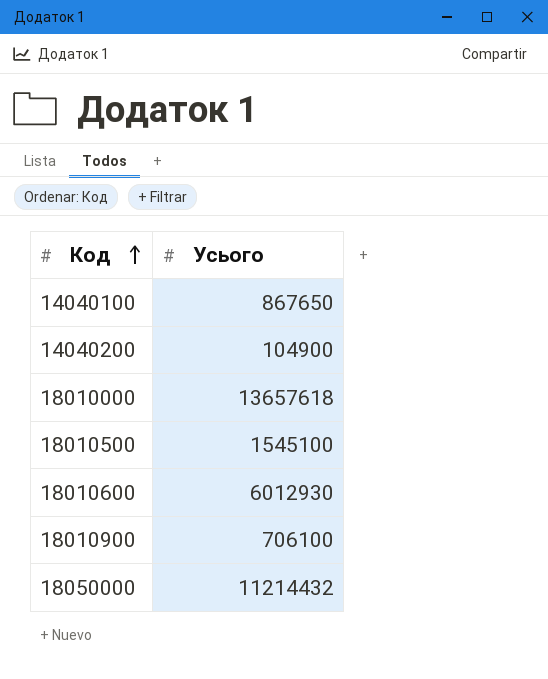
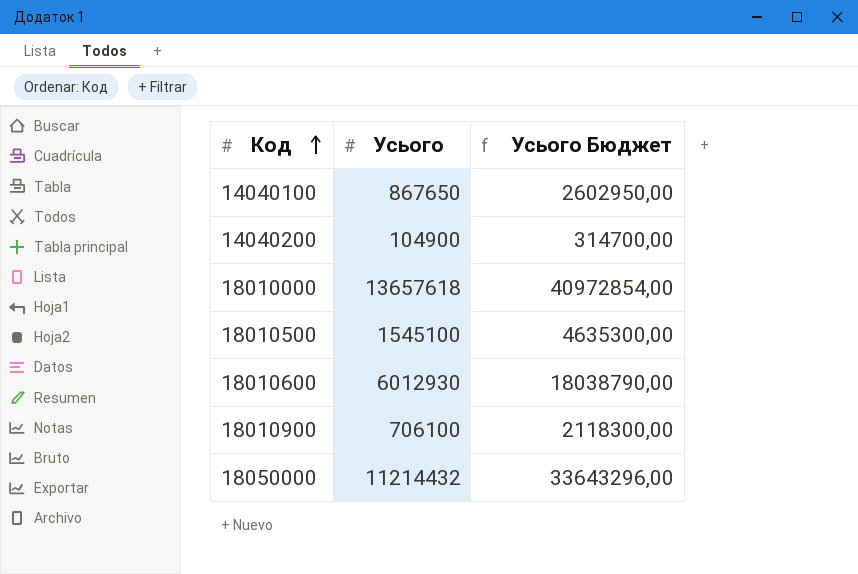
column Усього Бюджет | formula: none -> [Усього] * 3

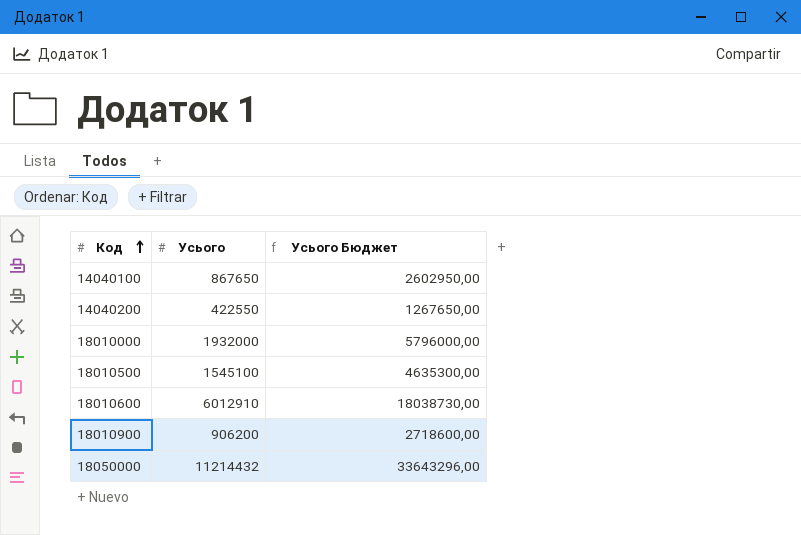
14040200 | Усього: 104900 -> 422550
14040200 | Усього Бюджет: 314700,00 -> 1267650,00
18010000 | Усього: 13657618 -> 1932000
18010000 | Усього Бюджет: 40972854,00 -> 5796000,00
18010600 | Усього: 6012930 -> 6012910
18010600 | Усього Бюджет: 18038790,00 -> 18038730,00
18010900 | Усього: 706100 -> 906200
18010900 | Усього Бюджет: 2118300,00 -> 2718600,00

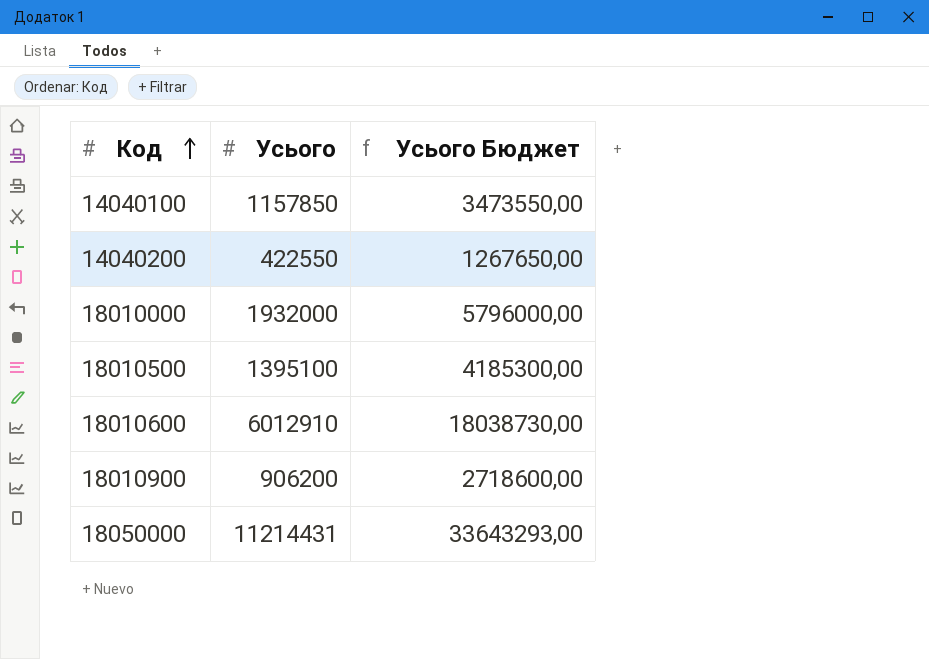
14040100 | Усього: 867650 -> 1157850
14040100 | Усього Бюджет: 2602950,00 -> 3473550,00
18010500 | Усього: 1545100 -> 1395100
18010500 | Усього Бюджет: 4635300,00 -> 4185300,00
18050000 | Усього: 11214432 -> 11214431
18050000 | Усього Бюджет: 33643296,00 -> 33643293,00

